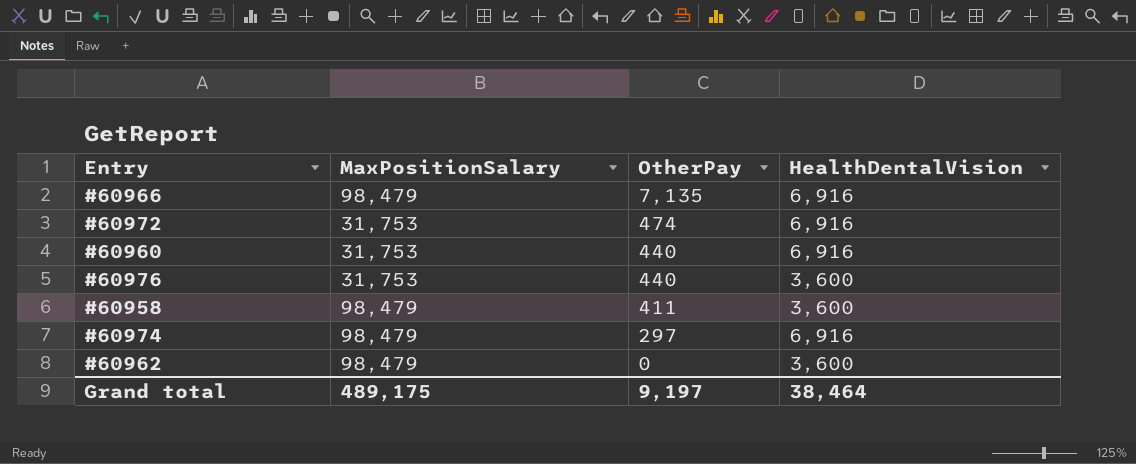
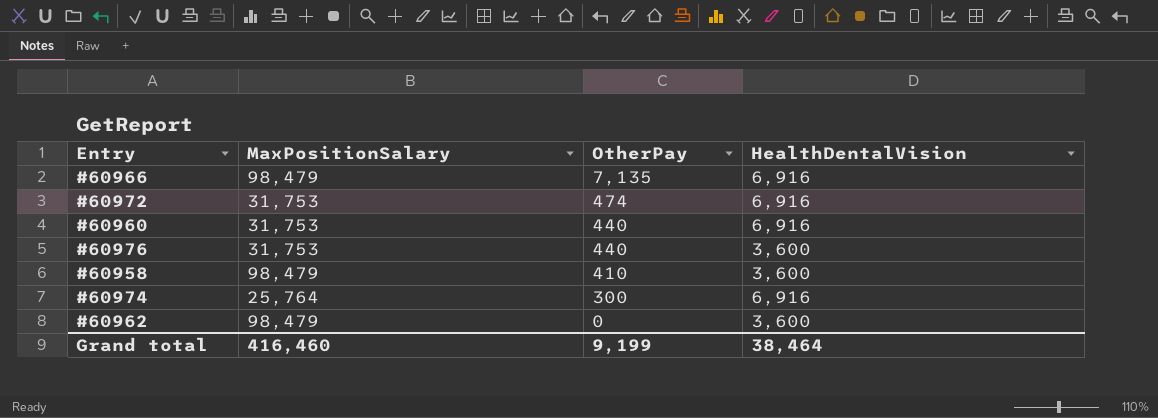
#60958 | OtherPay: 411 -> 410
#60974 | MaxPositionSalary: 98,479 -> 25,764
#60974 | OtherPay: 297 -> 300
Grand total | MaxPositionSalary: 489,175 -> 416,460
Grand total | OtherPay: 9,197 -> 9,199

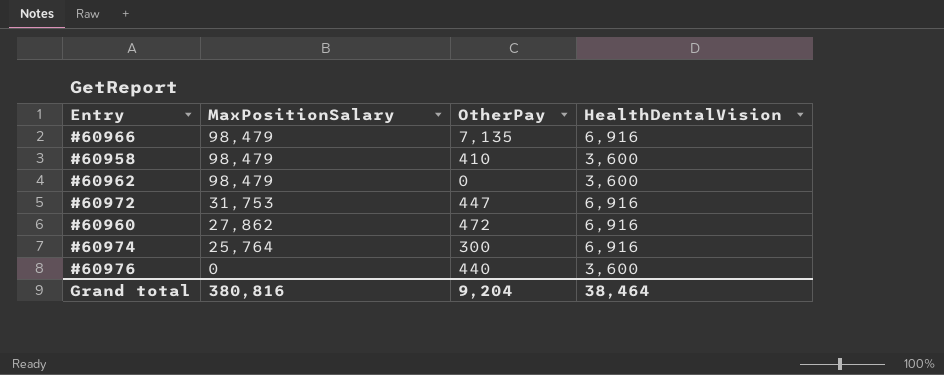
row order: OtherPay descending -> MaxPositionSalary descending
#60972 | OtherPay: 474 -> 447
#60960 | MaxPositionSalary: 31,753 -> 27,862
#60960 | OtherPay: 440 -> 472
#60976 | MaxPositionSalary: 31,753 -> 0
Grand total | MaxPositionSalary: 416,460 -> 380,816
Grand total | OtherPay: 9,199 -> 9,204

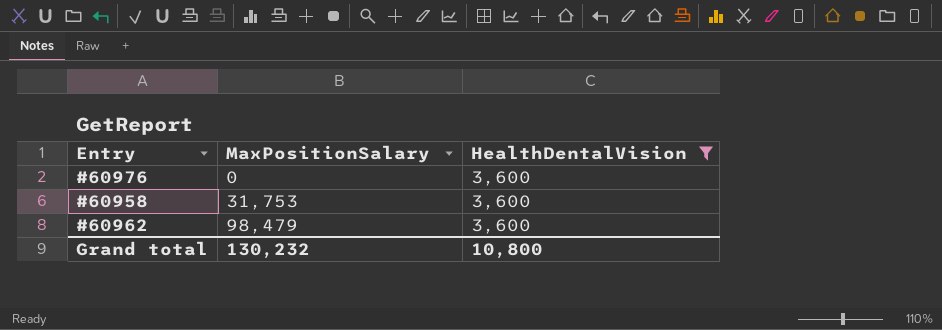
filter: none -> HealthDentalVision = 3,600
row order: MaxPositionSalary descending -> MaxPositionSalary ascending
column OtherPay | position: 3 -> none
#60958 | MaxPositionSalary: 98,479 -> 31,753
Grand total | MaxPositionSalary: 380,816 -> 130,232
Grand total | HealthDentalVision: 38,464 -> 10,800

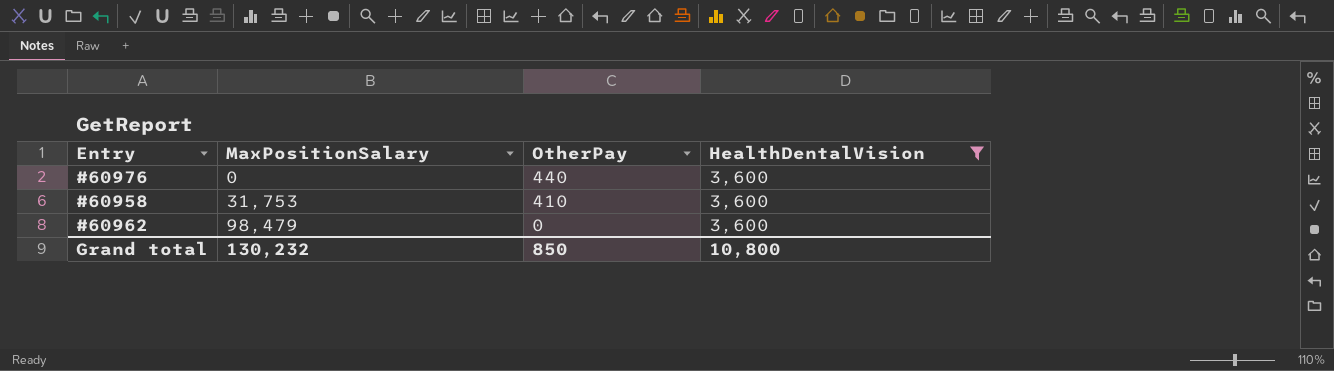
column OtherPay | position: none -> 3

